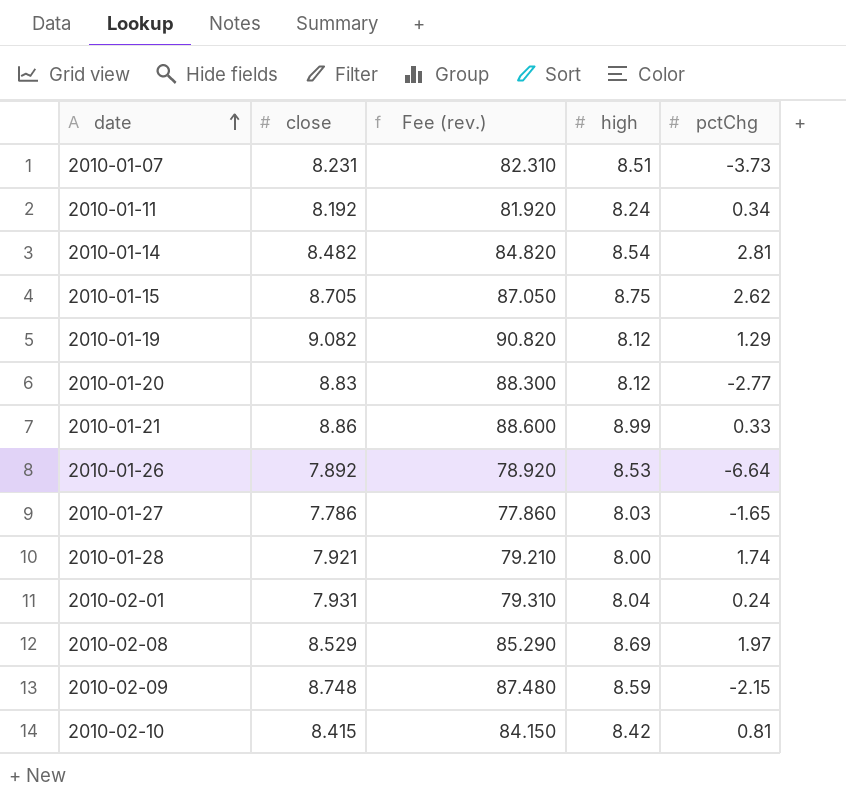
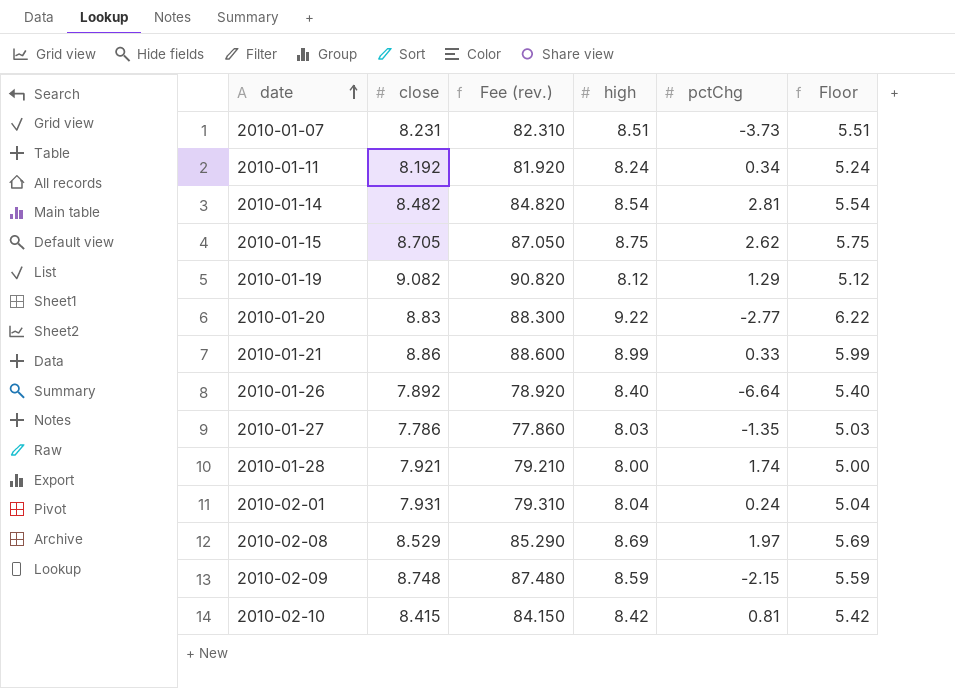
column Floor | formula: none -> [high] - 3
2010-01-20 | high: 8.12 -> 9.22
2010-01-26 | high: 8.53 -> 8.40
2010-01-27 | pctChg: -1.65 -> -1.35

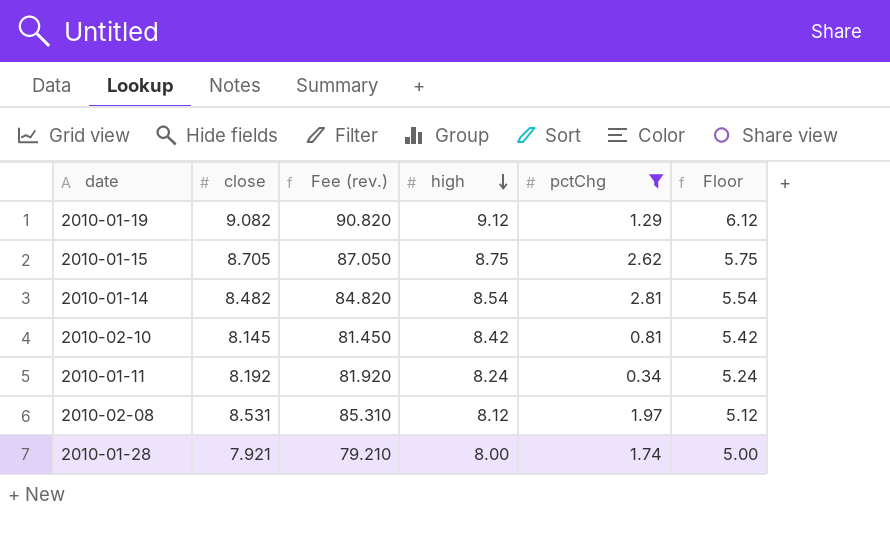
filter: none -> pctChg >= 0.34
row order: date ascending -> high descending
2010-01-19 | high: 8.12 -> 9.12
2010-01-19 | Floor: 5.12 -> 6.12
2010-02-10 | close: 8.415 -> 8.145
2010-02-10 | Fee (rev.): 84.150 -> 81.450
2010-02-08 | close: 8.529 -> 8.531
2010-02-08 | Fee (rev.): 85.290 -> 85.310
2010-02-08 | high: 8.69 -> 8.12
2010-02-08 | Floor: 5.69 -> 5.12

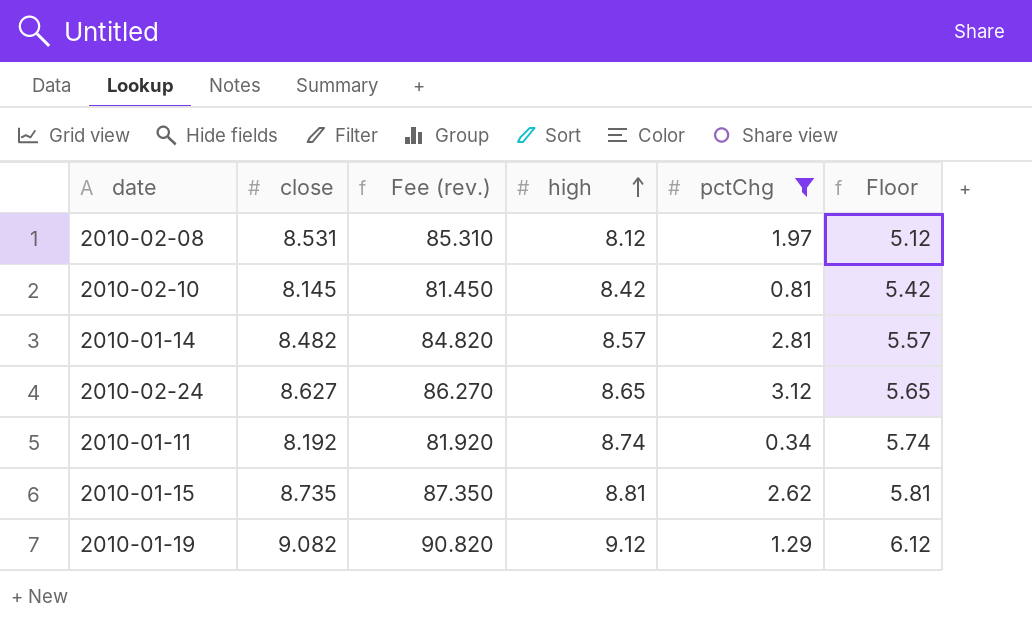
row order: high descending -> high ascending
row 2010-01-28: 7.921 | 79.210 | 8.00 | 1.74 | 5.00 -> none
2010-01-14 | high: 8.54 -> 8.57
2010-01-14 | Floor: 5.54 -> 5.57
row 2010-02-24: none -> 8.627 | 86.270 | 8.65 | 3.12 | 5.65
2010-01-11 | high: 8.24 -> 8.74
2010-01-11 | Floor: 5.24 -> 5.74
2010-01-15 | close: 8.705 -> 8.735
2010-01-15 | Fee (rev.): 87.050 -> 87.350
2010-01-15 | high: 8.75 -> 8.81
2010-01-15 | Floor: 5.75 -> 5.81

